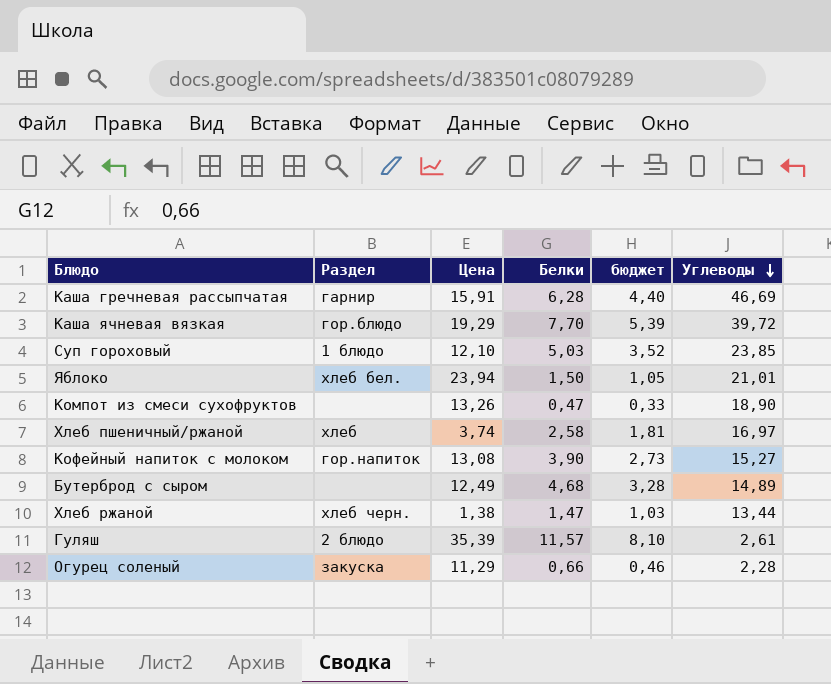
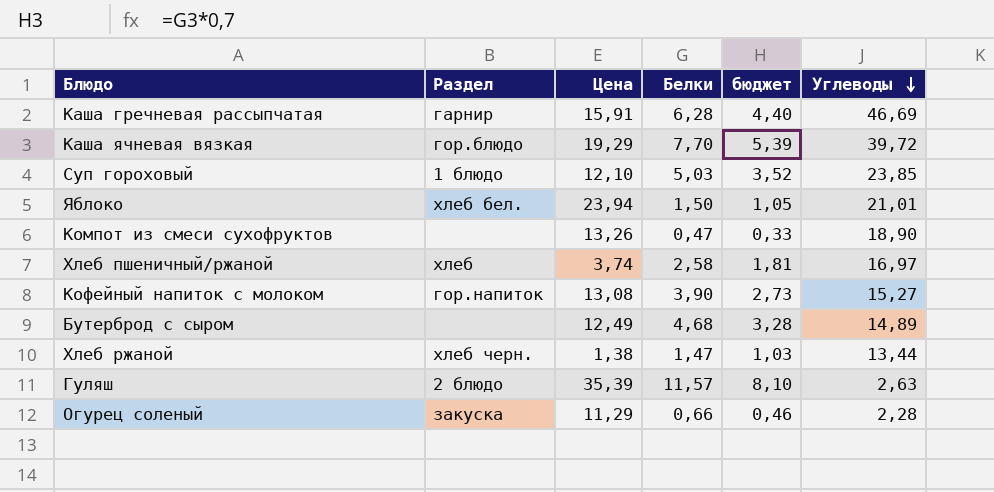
Гуляш | Углеводы: 2,61 -> 2,63

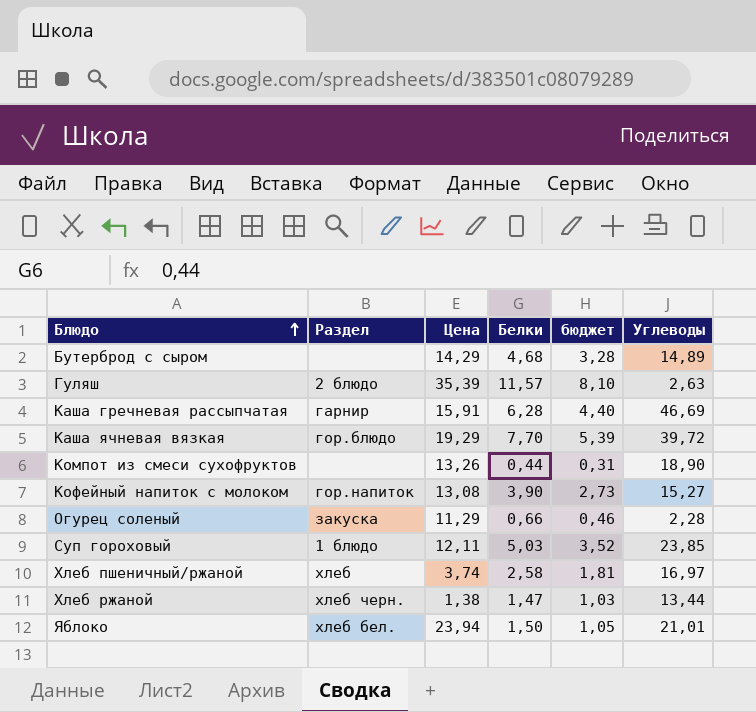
row order: Углеводы descending -> Блюдо ascending
Бутерброд с сыром | Цена: 12,49 -> 14,29
Компот из смеси сухофруктов | Белки: 0,47 -> 0,44
Компот из смеси сухофруктов | бюджет: 0,33 -> 0,31
Суп гороховый | Цена: 12,10 -> 12,11

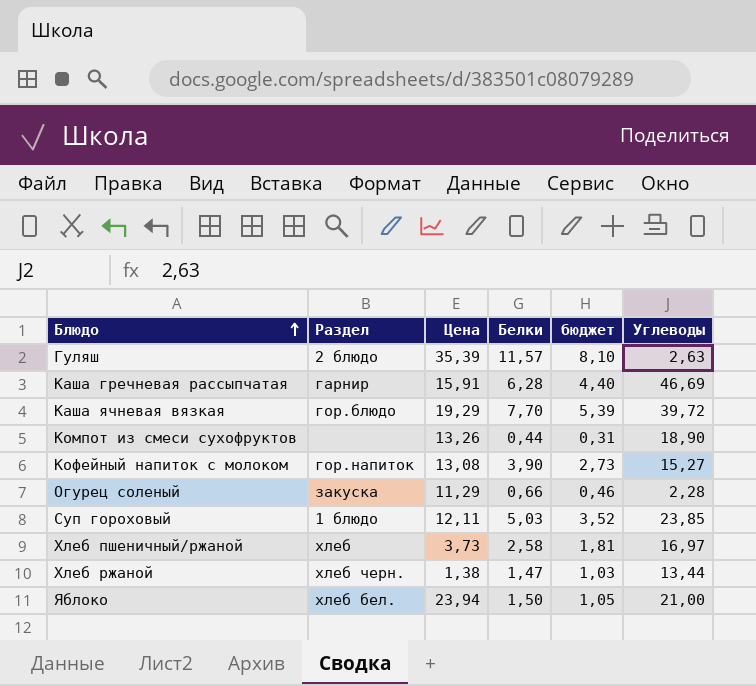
row Бутерброд с сыром: none | 14,29 | 4,68 | 3,28 | 14,89 -> none
Хлеб пшеничный/ржаной | Цена: 3,74 -> 3,73
Яблоко | Углеводы: 21,01 -> 21,00

